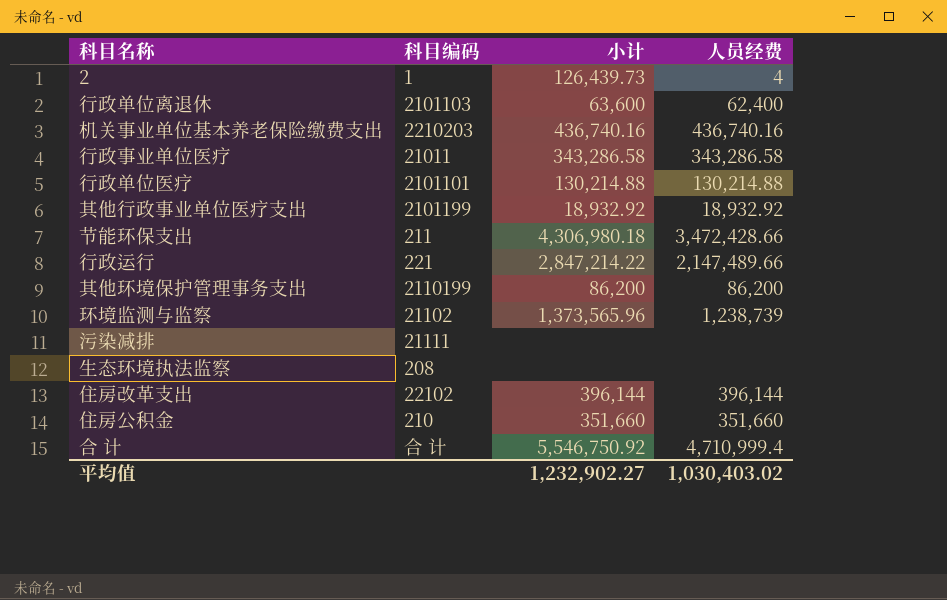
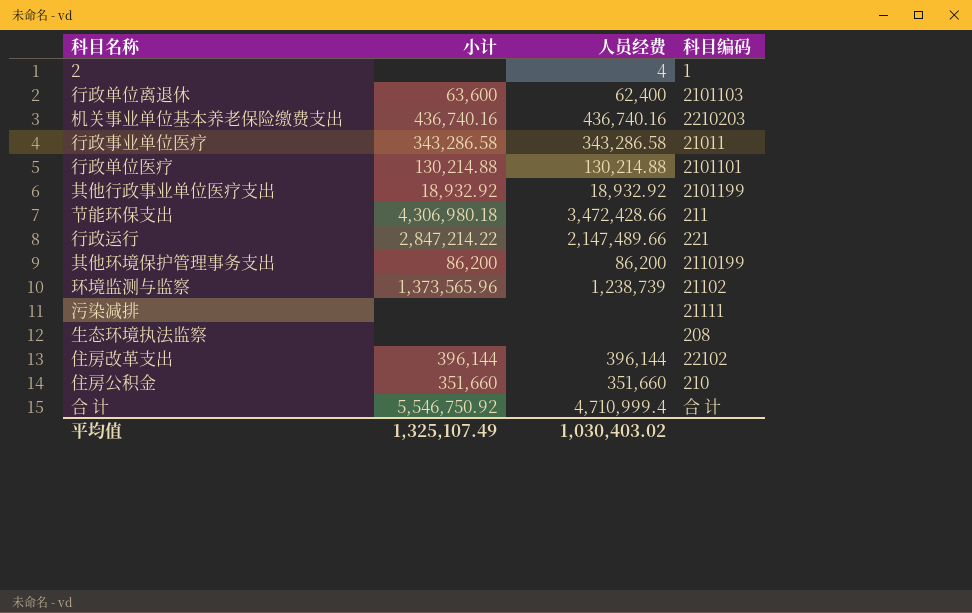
column 科目编码 | position: 2 -> 4
2 | 小计: 126,439.73 -> none
平均值 | 小计: 1,232,902.27 -> 1,325,107.49

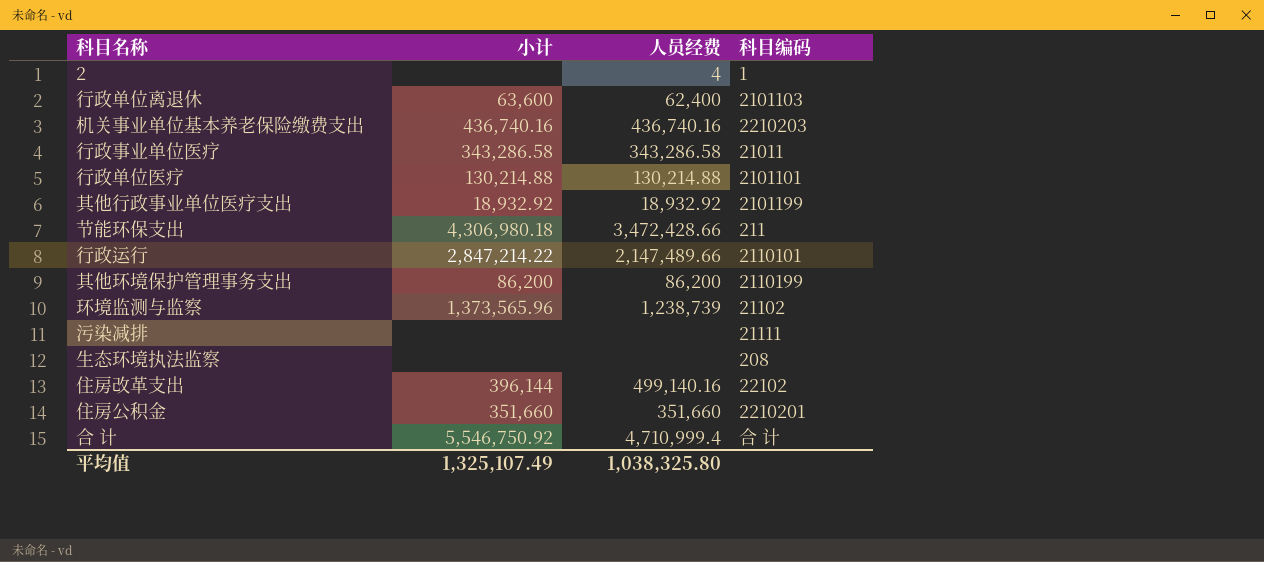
行政运行 | 科目编码: 221 -> 2110101
住房改革支出 | 人员经费: 396,144 -> 499,140.16
住房公积金 | 科目编码: 210 -> 2210201
平均值 | 人员经费: 1,030,403.02 -> 1,038,325.80

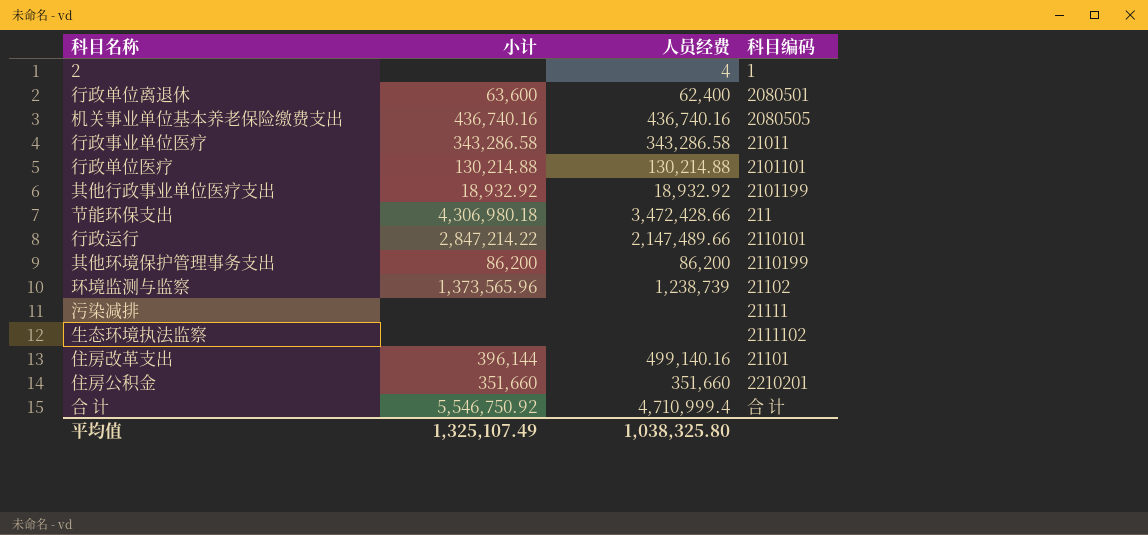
行政单位离退休 | 科目编码: 2101103 -> 2080501
机关事业单位基本养老保险缴费支出 | 科目编码: 2210203 -> 2080505
生态环境执法监察 | 科目编码: 208 -> 2111102
住房改革支出 | 科目编码: 22102 -> 21101

